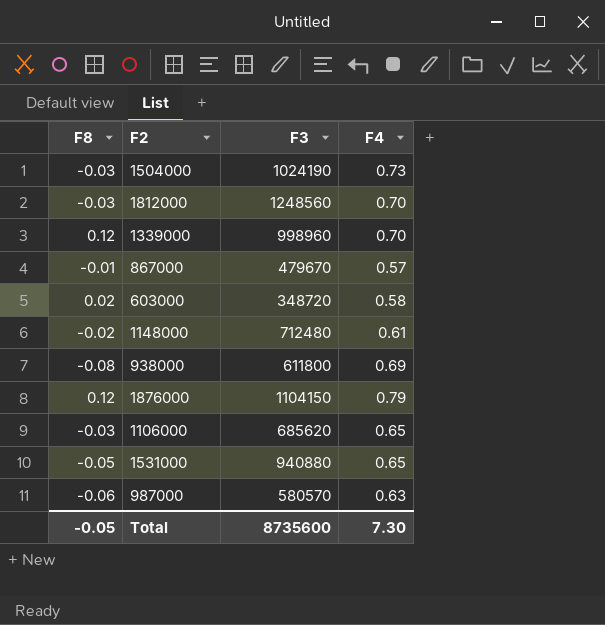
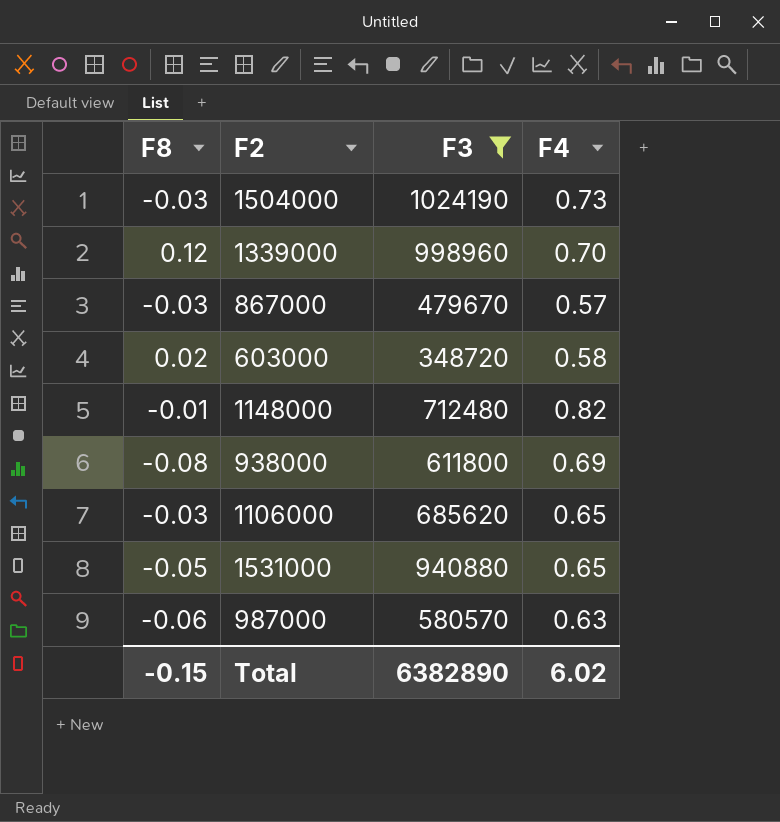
filter: none -> F3 <= 1024190
867000 | F8: -0.01 -> -0.03
1148000 | F8: -0.02 -> -0.01
1148000 | F4: 0.61 -> 0.82
Total | F8: -0.05 -> -0.15
Total | F3: 8735600 -> 6382890
Total | F4: 7.30 -> 6.02

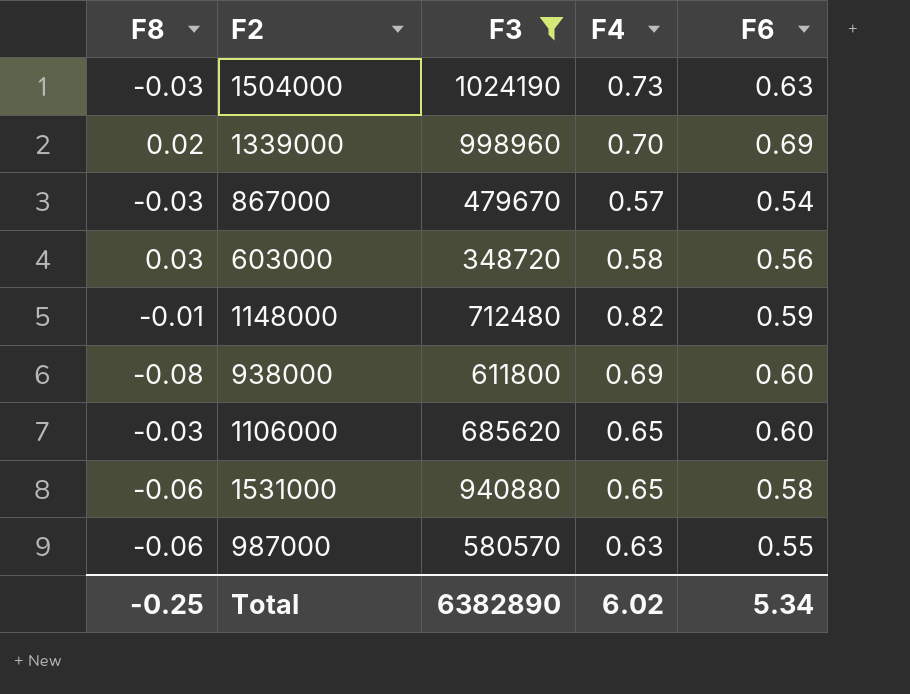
column F6 | position: none -> 5
1339000 | F8: 0.12 -> 0.02
603000 | F8: 0.02 -> 0.03
1531000 | F8: -0.05 -> -0.06
Total | F8: -0.15 -> -0.25

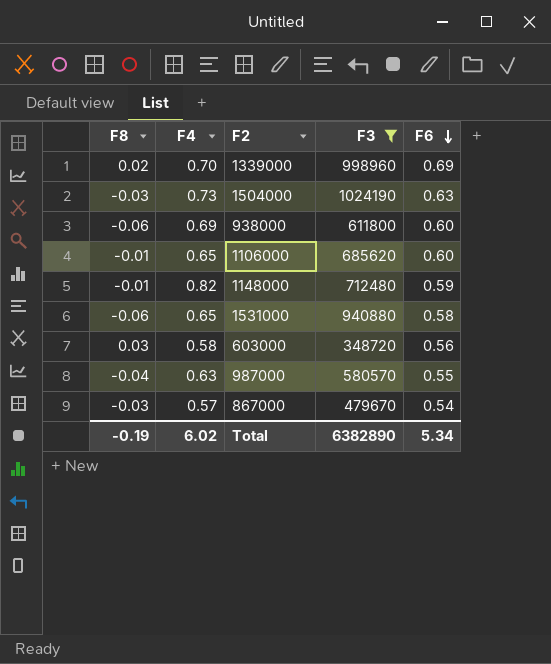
row order: none -> F6 descending
column F4 | position: 4 -> 2
938000 | F8: -0.08 -> -0.06
1106000 | F8: -0.03 -> -0.01
987000 | F8: -0.06 -> -0.04
Total | F8: -0.25 -> -0.19

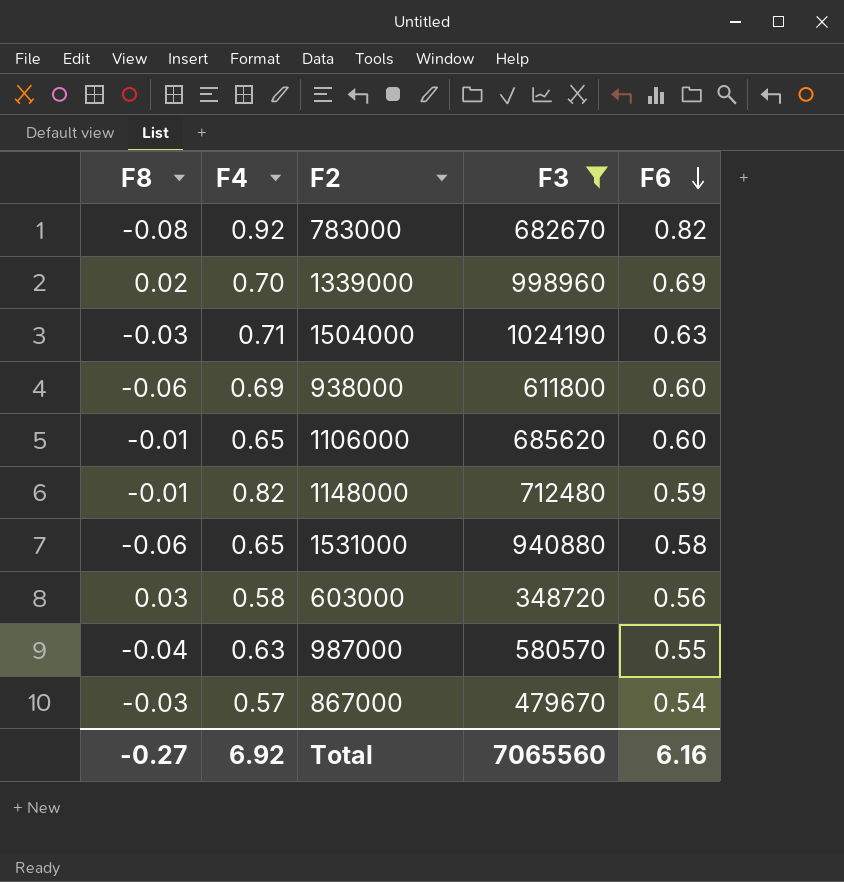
row 783000: none -> -0.08 | 0.92 | 682670 | 0.82
1504000 | F4: 0.73 -> 0.71
Total | F8: -0.19 -> -0.27
Total | F4: 6.02 -> 6.92
Total | F3: 6382890 -> 7065560
Total | F6: 5.34 -> 6.16

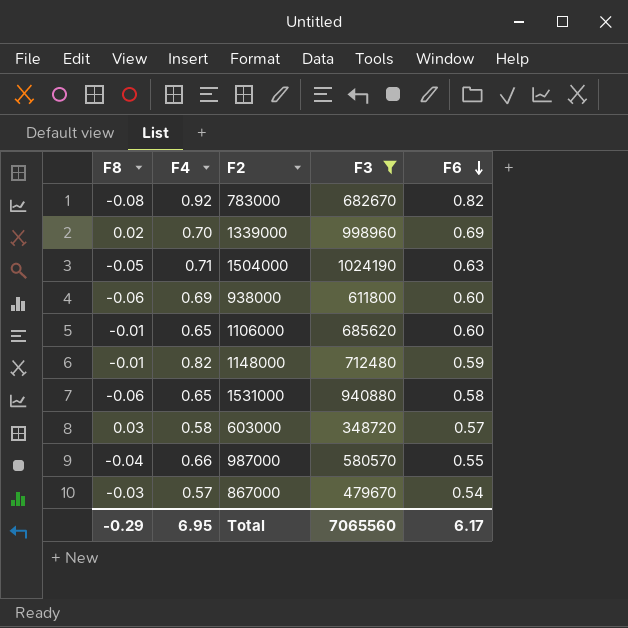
1504000 | F8: -0.03 -> -0.05
603000 | F6: 0.56 -> 0.57
987000 | F4: 0.63 -> 0.66
Total | F8: -0.27 -> -0.29
Total | F4: 6.92 -> 6.95
Total | F6: 6.16 -> 6.17

